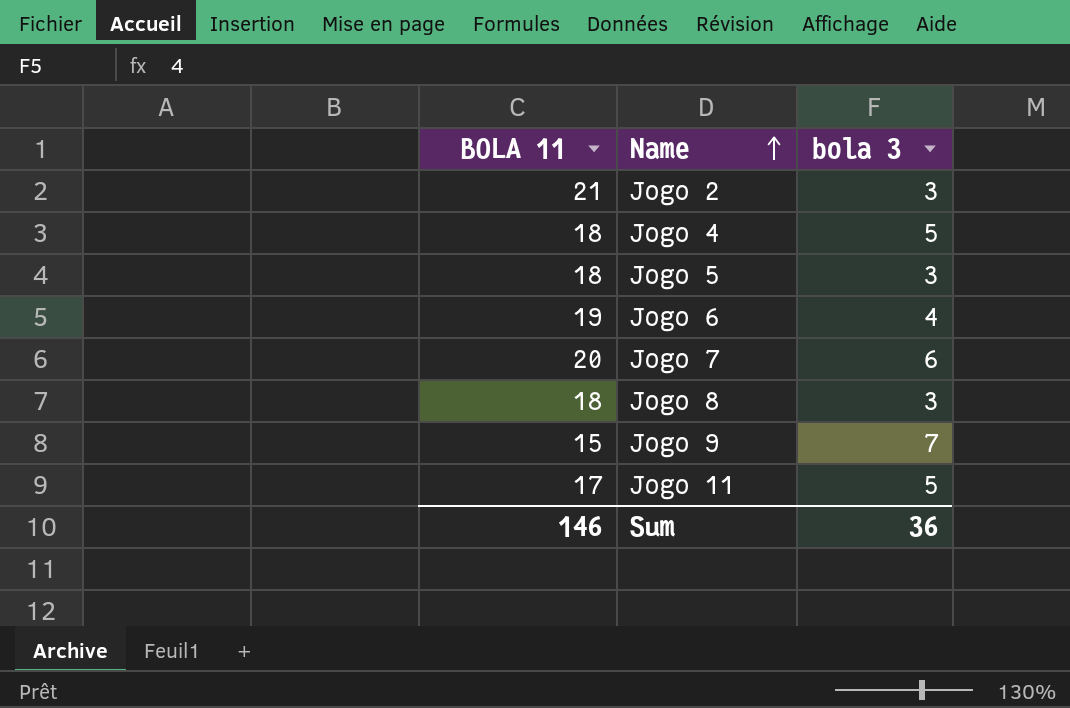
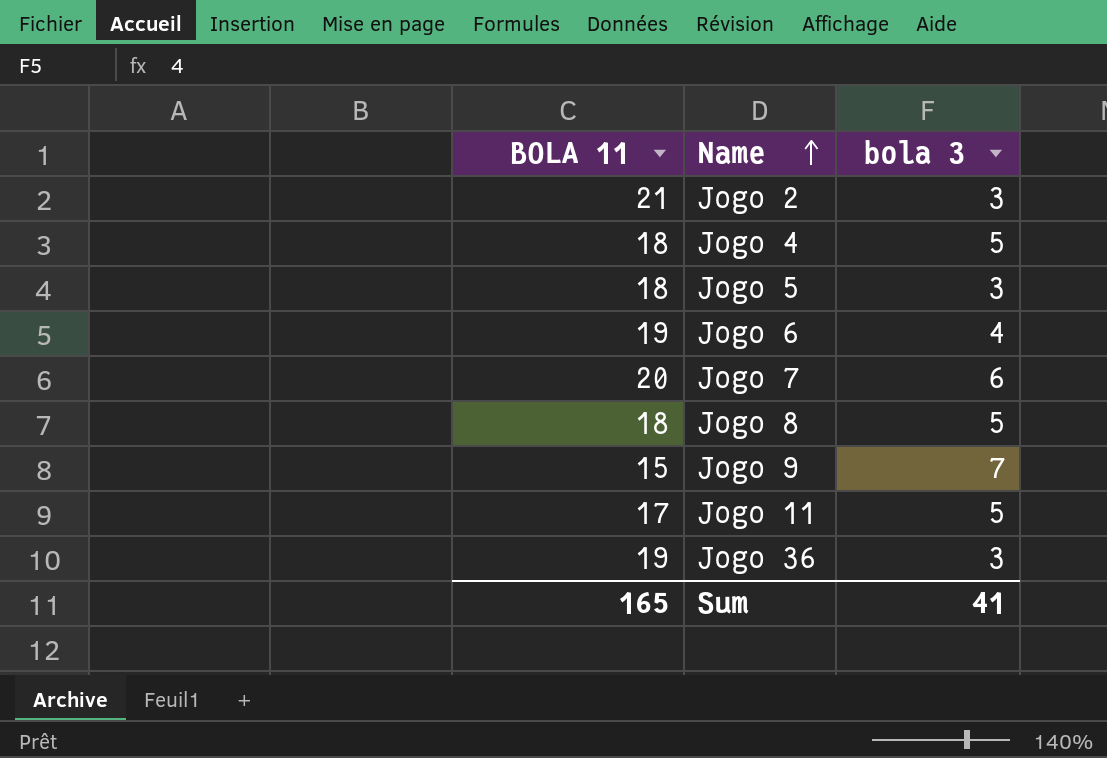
Jogo 8 | bola 3: 3 -> 5
row Jogo 36: none -> 19 | 3
Sum | BOLA 11: 146 -> 165
Sum | bola 3: 36 -> 41

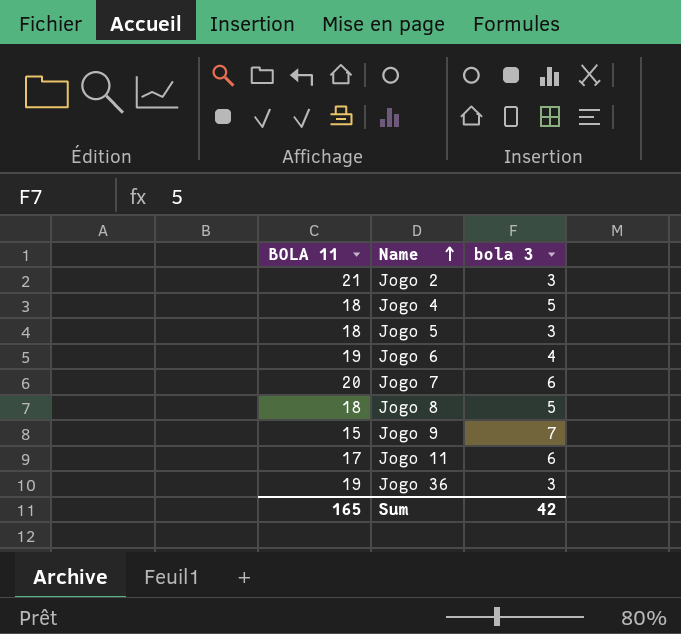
Jogo 11 | bola 3: 5 -> 6
Sum | bola 3: 41 -> 42

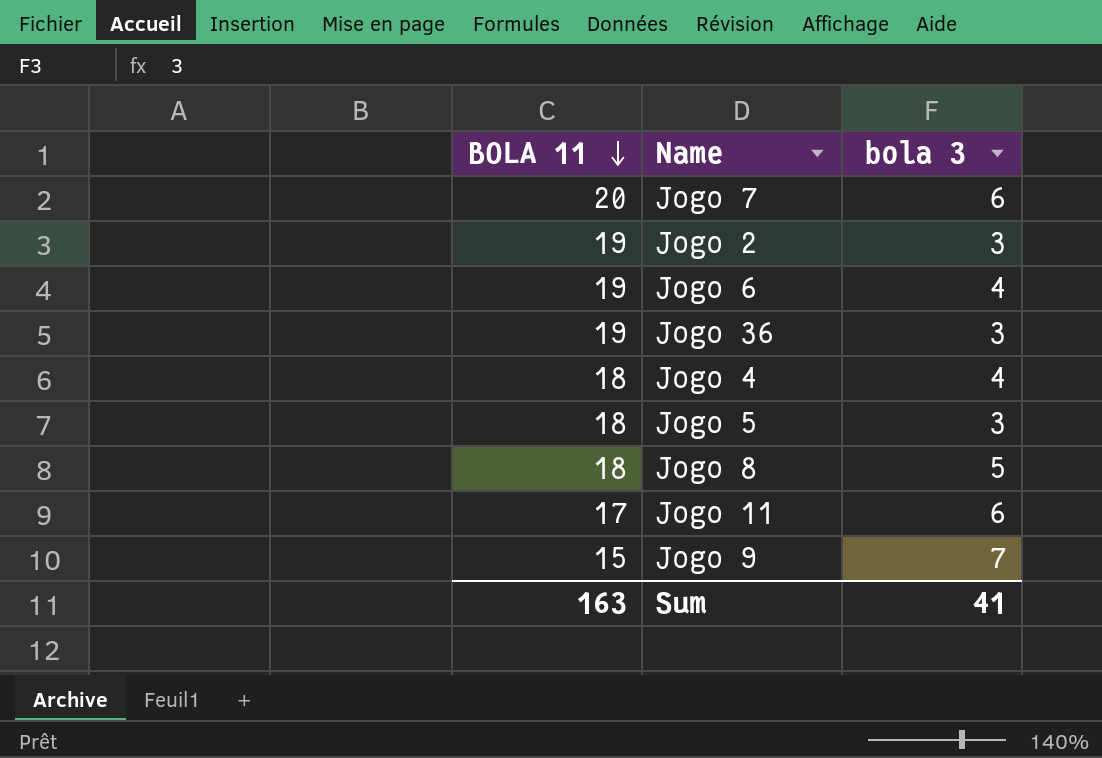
row order: Name ascending -> BOLA 11 descending
Jogo 2 | BOLA 11: 21 -> 19
Jogo 4 | bola 3: 5 -> 4
Sum | BOLA 11: 165 -> 163
Sum | bola 3: 42 -> 41

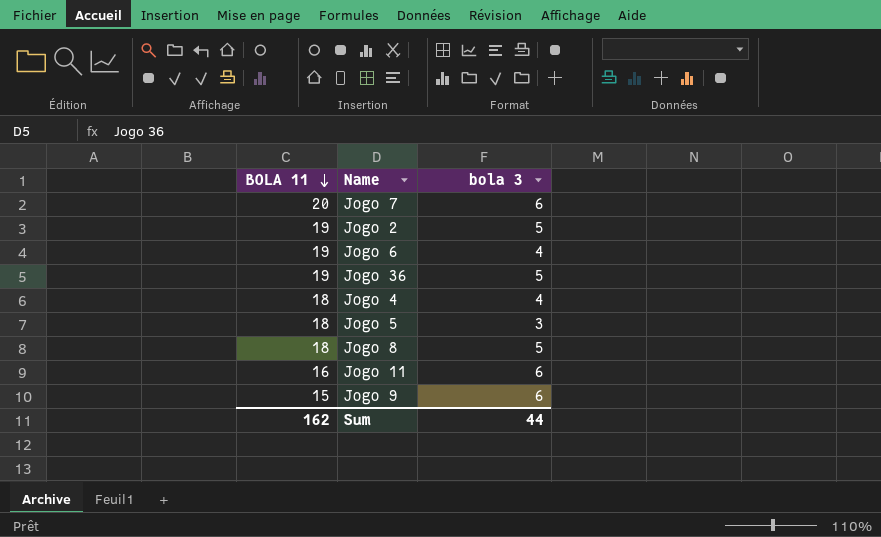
Jogo 2 | bola 3: 3 -> 5
Jogo 36 | bola 3: 3 -> 5
Jogo 11 | BOLA 11: 17 -> 16
Jogo 9 | bola 3: 7 -> 6
Sum | BOLA 11: 163 -> 162
Sum | bola 3: 41 -> 44

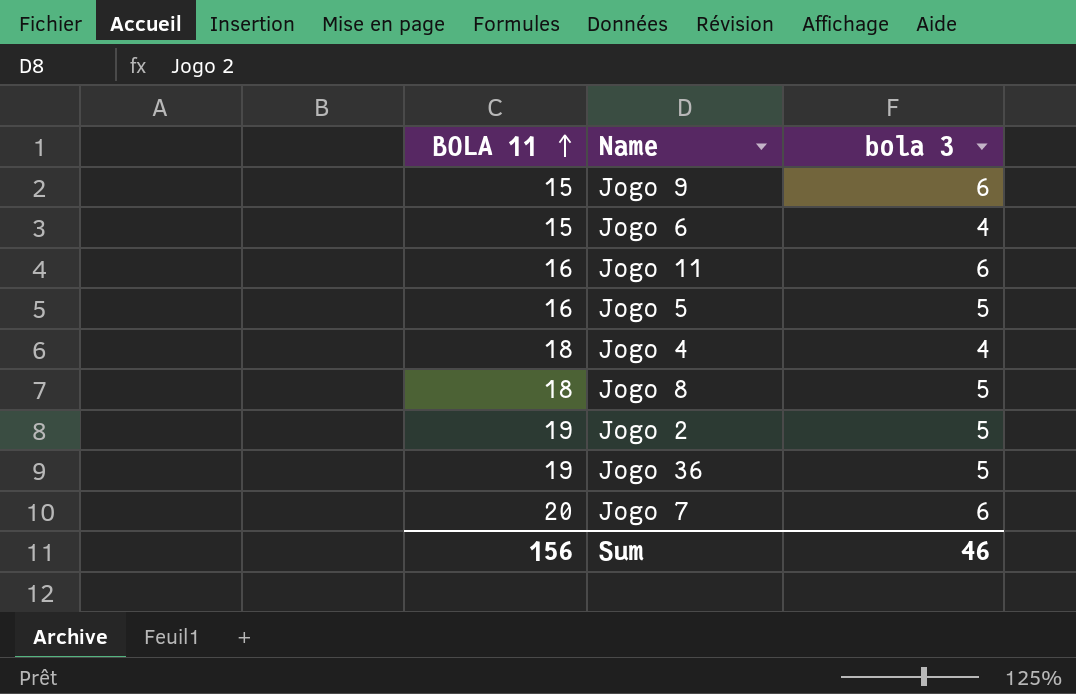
row order: BOLA 11 descending -> BOLA 11 ascending
Jogo 6 | BOLA 11: 19 -> 15
Jogo 5 | BOLA 11: 18 -> 16
Jogo 5 | bola 3: 3 -> 5
Sum | BOLA 11: 162 -> 156
Sum | bola 3: 44 -> 46

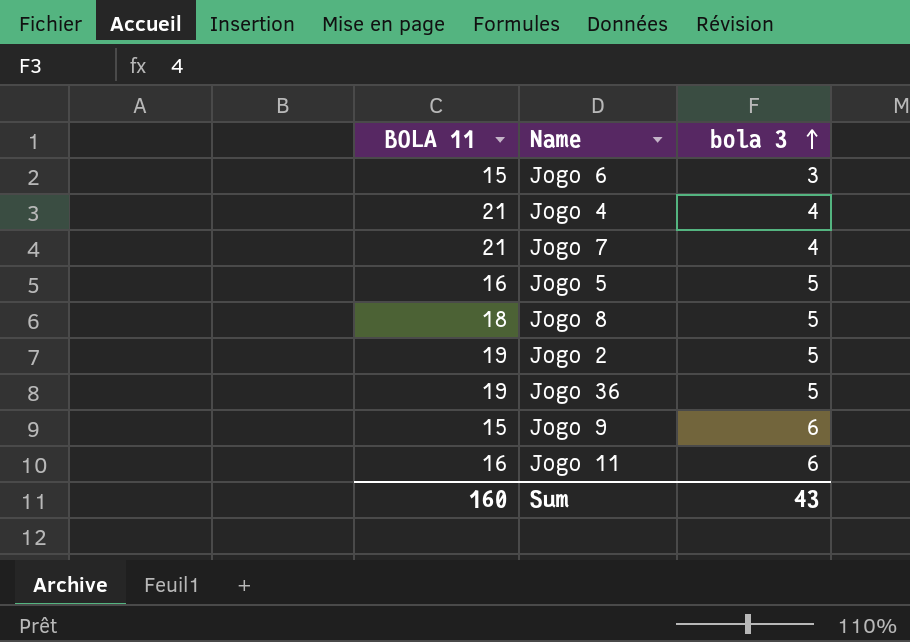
row order: BOLA 11 ascending -> bola 3 ascending
Jogo 6 | bola 3: 4 -> 3
Jogo 4 | BOLA 11: 18 -> 21
Jogo 7 | BOLA 11: 20 -> 21
Jogo 7 | bola 3: 6 -> 4
Sum | BOLA 11: 156 -> 160
Sum | bola 3: 46 -> 43

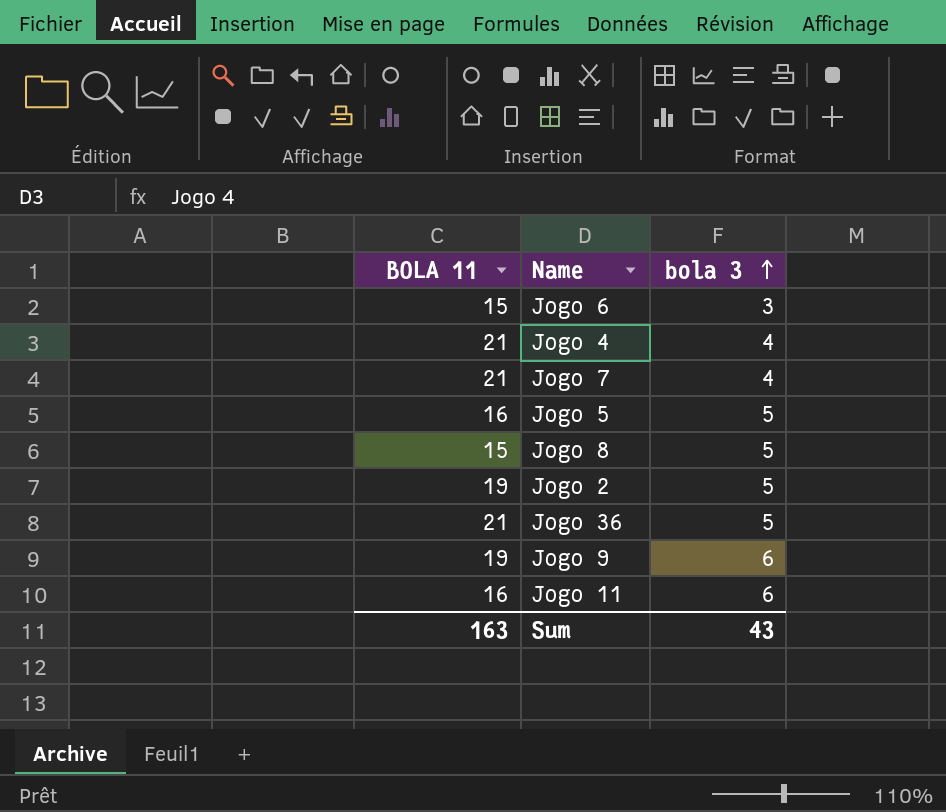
Jogo 8 | BOLA 11: 18 -> 15
Jogo 36 | BOLA 11: 19 -> 21
Jogo 9 | BOLA 11: 15 -> 19
Sum | BOLA 11: 160 -> 163

